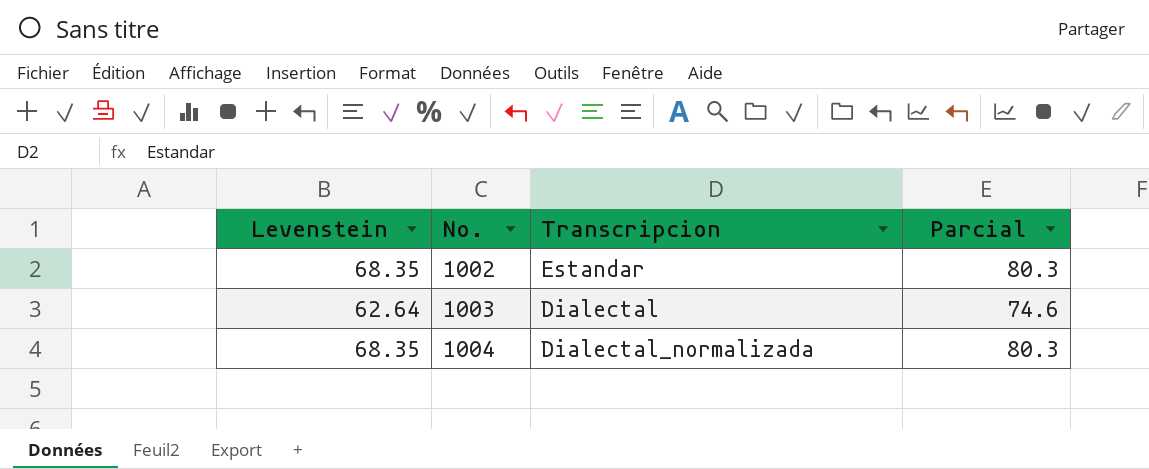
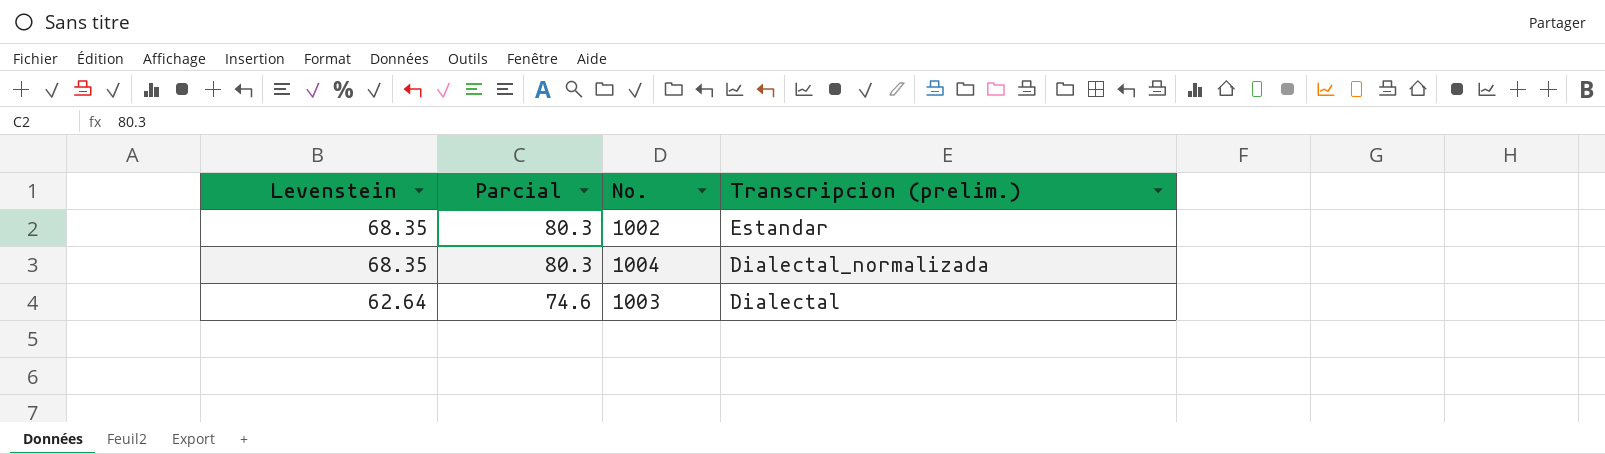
row order: No. ascending -> Levenstein descending
column Parcial | position: 4 -> 2
column name: Transcripcion -> Transcripcion (prelim.)

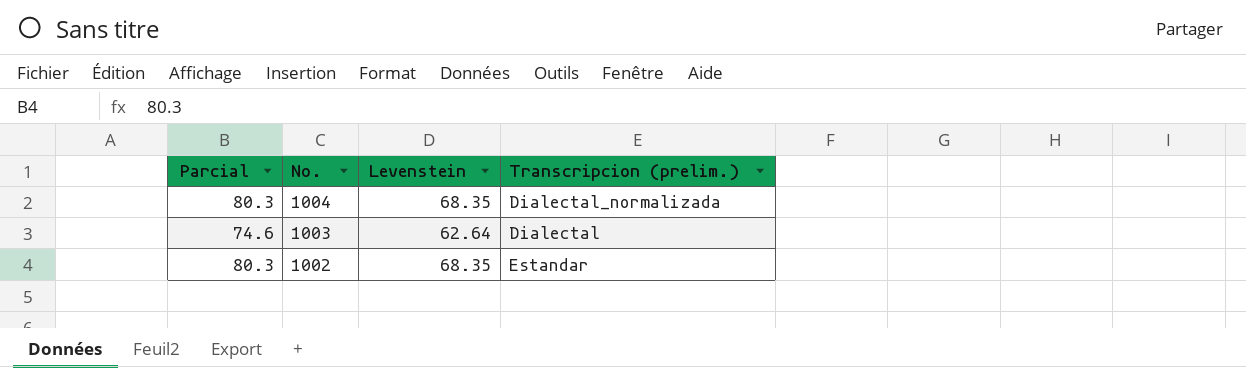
row order: Levenstein descending -> No. descending
column Levenstein | position: 1 -> 3

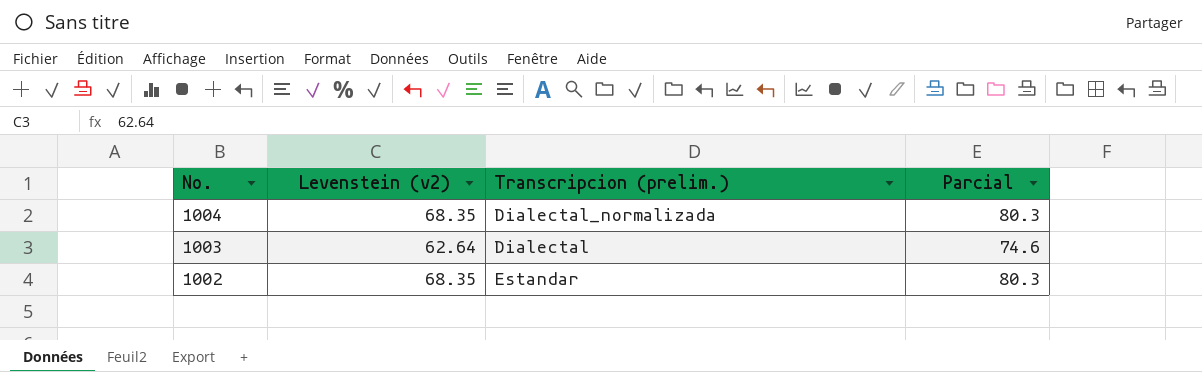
column name: Levenstein -> Levenstein (v2)
column Parcial | position: 1 -> 4

